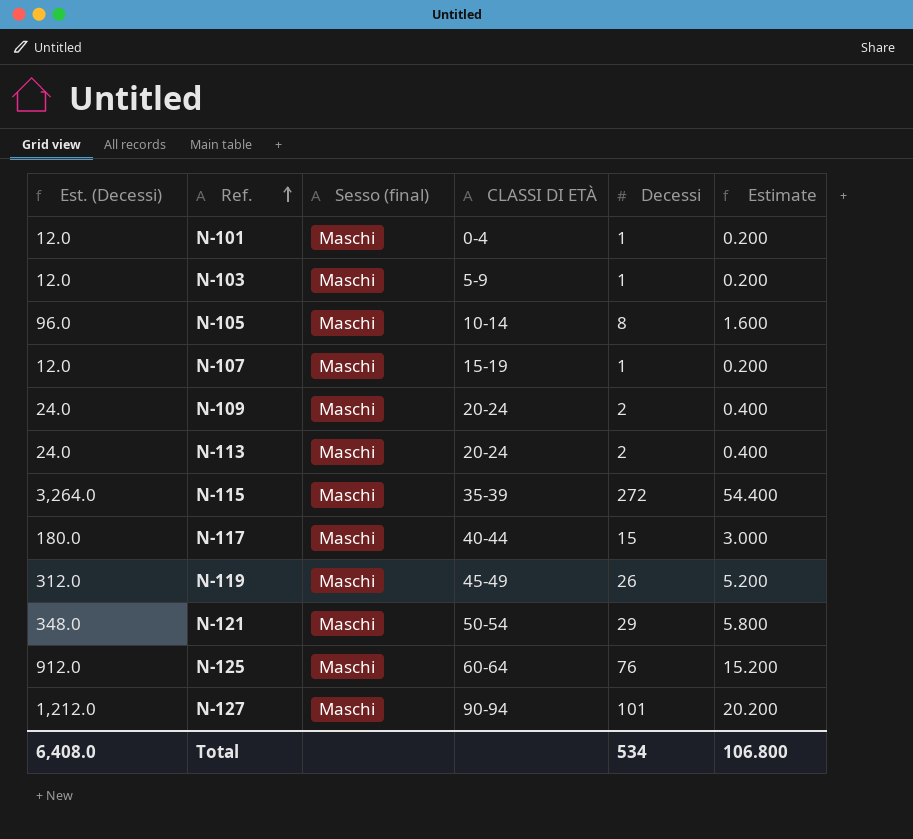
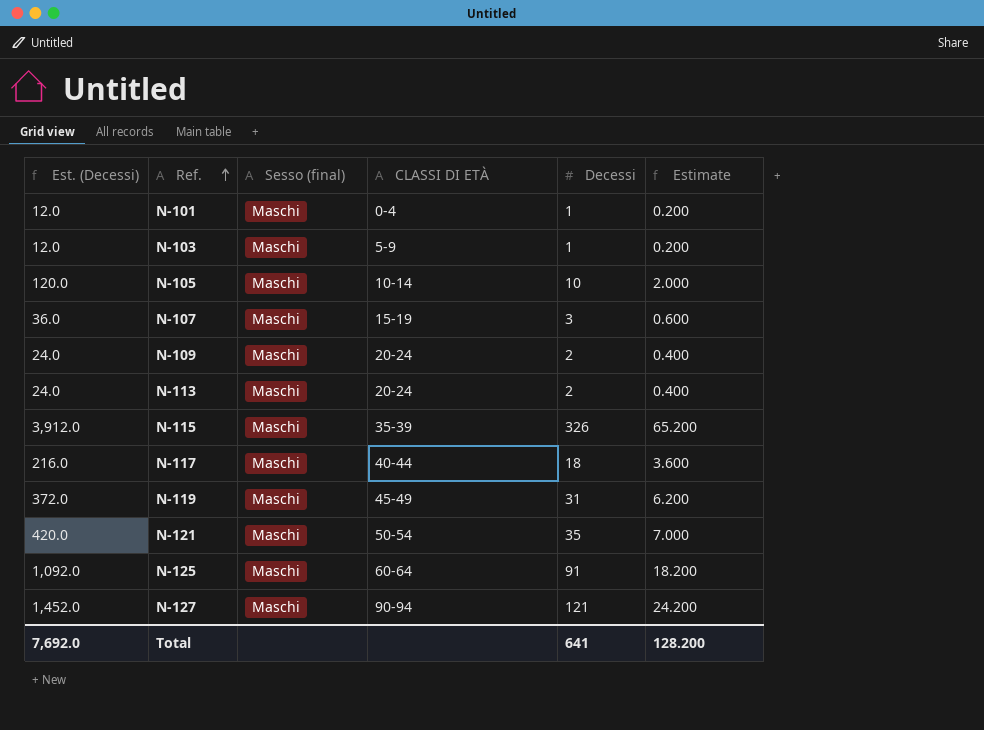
N-105 | Est. (Decessi): 96.0 -> 120.0
N-105 | Decessi: 8 -> 10
N-105 | Estimate: 1.600 -> 2.000
N-107 | Est. (Decessi): 12.0 -> 36.0
N-107 | Decessi: 1 -> 3
N-107 | Estimate: 0.200 -> 0.600
N-115 | Est. (Decessi): 3,264.0 -> 3,912.0
N-115 | Decessi: 272 -> 326
N-115 | Estimate: 54.400 -> 65.200
N-117 | Est. (Decessi): 180.0 -> 216.0
N-117 | Decessi: 15 -> 18
N-117 | Estimate: 3.000 -> 3.600
N-119 | Est. (Decessi): 312.0 -> 372.0
N-119 | Decessi: 26 -> 31
N-119 | Estimate: 5.200 -> 6.200
N-121 | Est. (Decessi): 348.0 -> 420.0
N-121 | Decessi: 29 -> 35
N-121 | Estimate: 5.800 -> 7.000
N-125 | Est. (Decessi): 912.0 -> 1,092.0
N-125 | Decessi: 76 -> 91
N-125 | Estimate: 15.200 -> 18.200
N-127 | Est. (Decessi): 1,212.0 -> 1,452.0
N-127 | Decessi: 101 -> 121
N-127 | Estimate: 20.200 -> 24.200
Total | Est. (Decessi): 6,408.0 -> 7,692.0
Total | Decessi: 534 -> 641
Total | Estimate: 106.800 -> 128.200

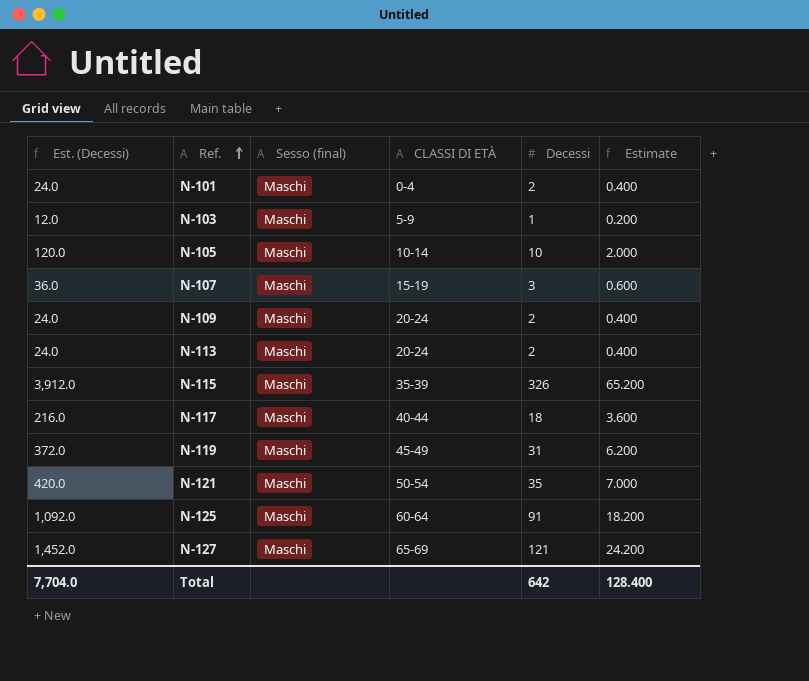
N-101 | Est. (Decessi): 12.0 -> 24.0
N-101 | Decessi: 1 -> 2
N-101 | Estimate: 0.200 -> 0.400
N-127 | CLASSI DI ETÀ: 90-94 -> 65-69
Total | Est. (Decessi): 7,692.0 -> 7,704.0
Total | Decessi: 641 -> 642
Total | Estimate: 128.200 -> 128.400

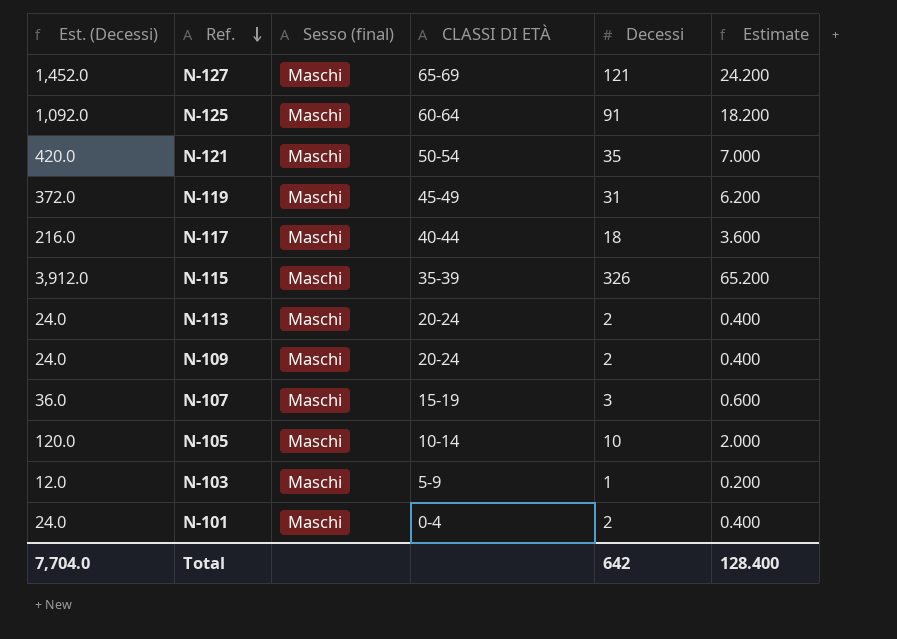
row order: Ref. ascending -> Ref. descending

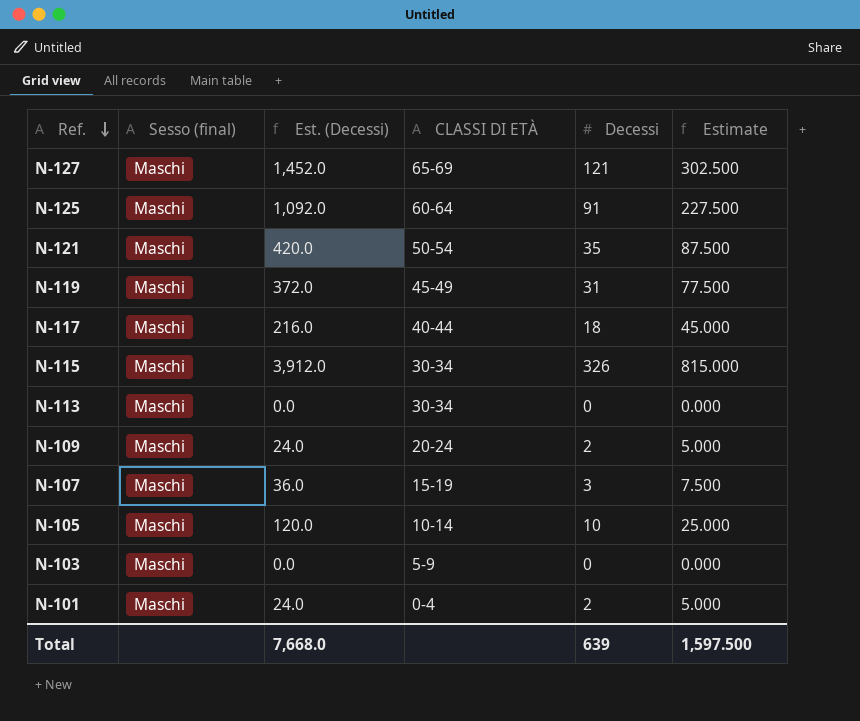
column Est. (Decessi) | position: 1 -> 3
column Estimate | formula: [Decessi] * 0.2 -> [Decessi] * 2.5
N-115 | CLASSI DI ETÀ: 35-39 -> 30-34
N-113 | Est. (Decessi): 24.0 -> 0.0
N-113 | CLASSI DI ETÀ: 20-24 -> 30-34
N-113 | Decessi: 2 -> 0
N-103 | Est. (Decessi): 12.0 -> 0.0
N-103 | Decessi: 1 -> 0
Total | Est. (Decessi): 7,704.0 -> 7,668.0
Total | Decessi: 642 -> 639
Total | Estimate: 128.400 -> 1,597.500

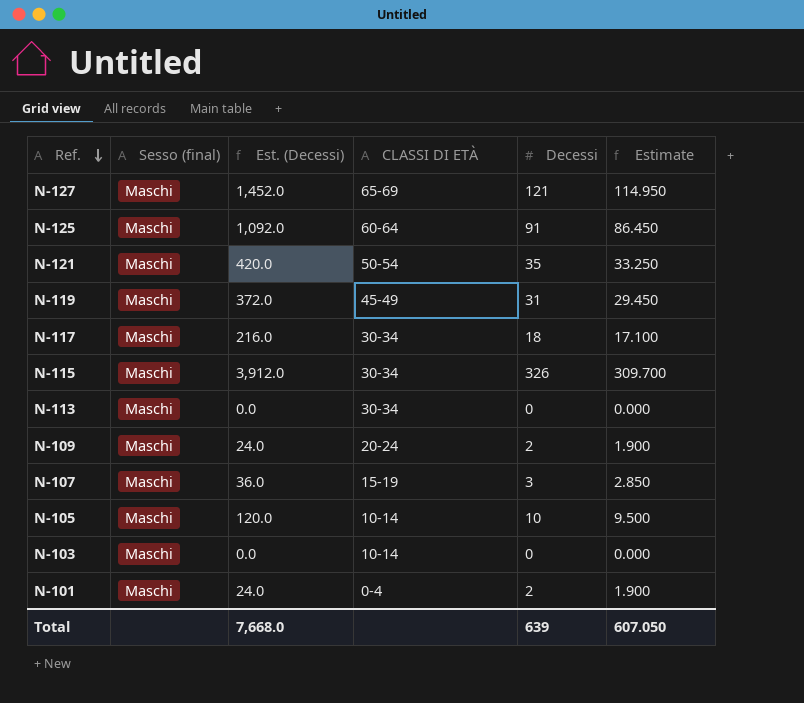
column Estimate | formula: [Decessi] * 2.5 -> [Decessi] * 0.95
N-117 | CLASSI DI ETÀ: 40-44 -> 30-34
N-103 | CLASSI DI ETÀ: 5-9 -> 10-14
Total | Estimate: 1,597.500 -> 607.050

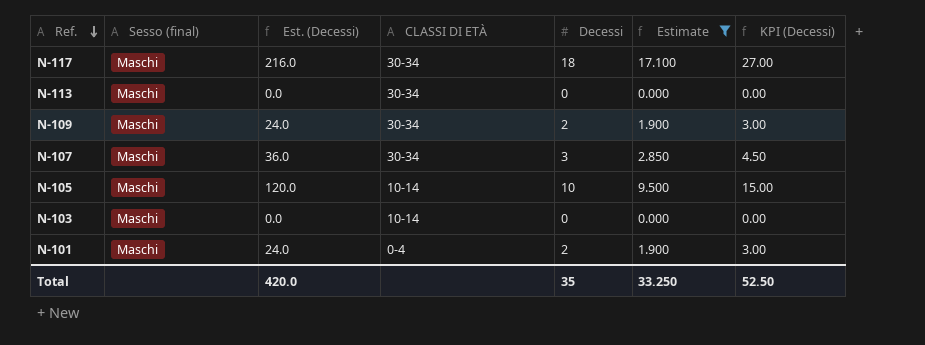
filter: none -> Estimate <= 17.100
column KPI (Decessi) | formula: none -> [Decessi] * 1.5
N-109 | CLASSI DI ETÀ: 20-24 -> 30-34
N-107 | CLASSI DI ETÀ: 15-19 -> 30-34
Total | Est. (Decessi): 7,668.0 -> 420.0
Total | Decessi: 639 -> 35
Total | Estimate: 607.050 -> 33.250

